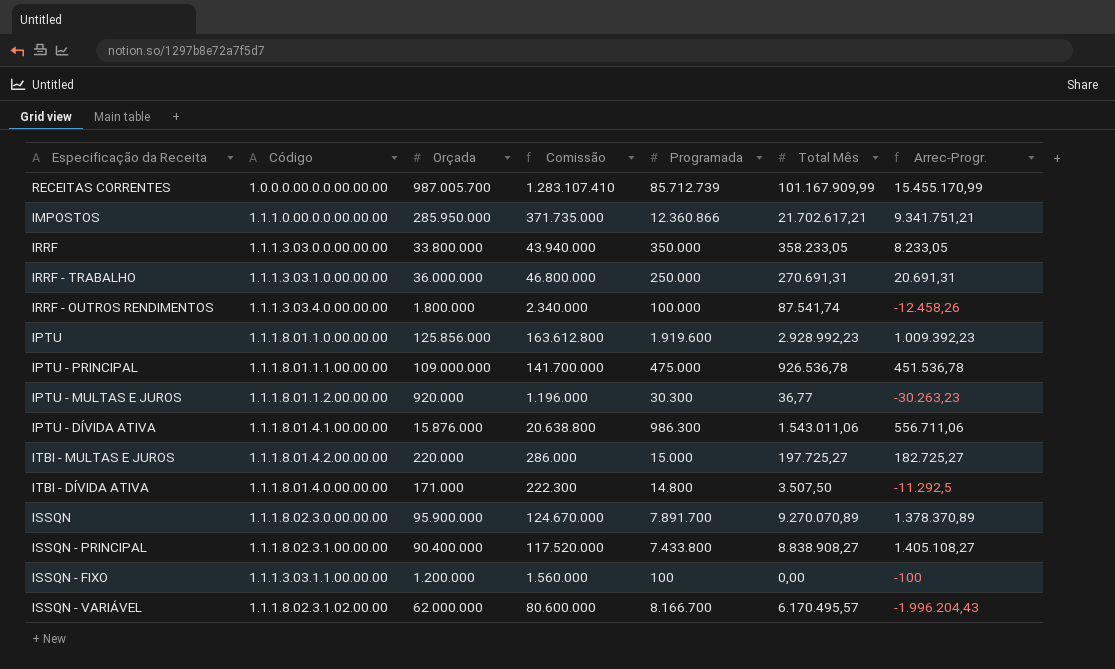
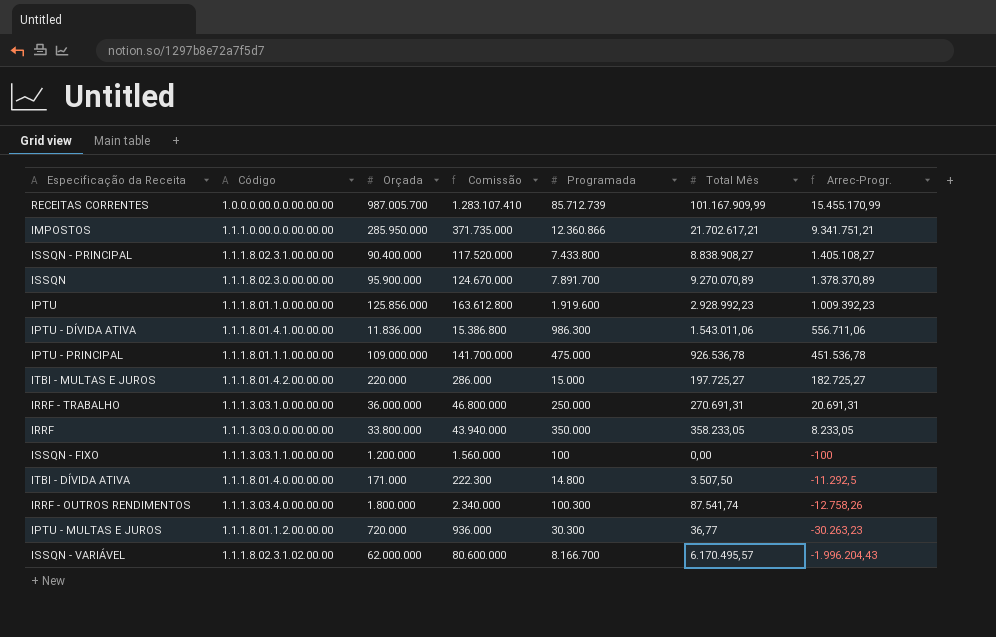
row order: none -> Arrec-Progr. descending
IPTU - DÍVIDA ATIVA | Orçada: 15.876.000 -> 11.836.000
IPTU - DÍVIDA ATIVA | Comissão: 20.638.800 -> 15.386.800
IRRF - OUTROS RENDIMENTOS | Programada: 100.000 -> 100.300
IRRF - OUTROS RENDIMENTOS | Arrec-Progr.: -12.458,26 -> -12.758,26
IPTU - MULTAS E JUROS | Orçada: 920.000 -> 720.000
IPTU - MULTAS E JUROS | Comissão: 1.196.000 -> 936.000

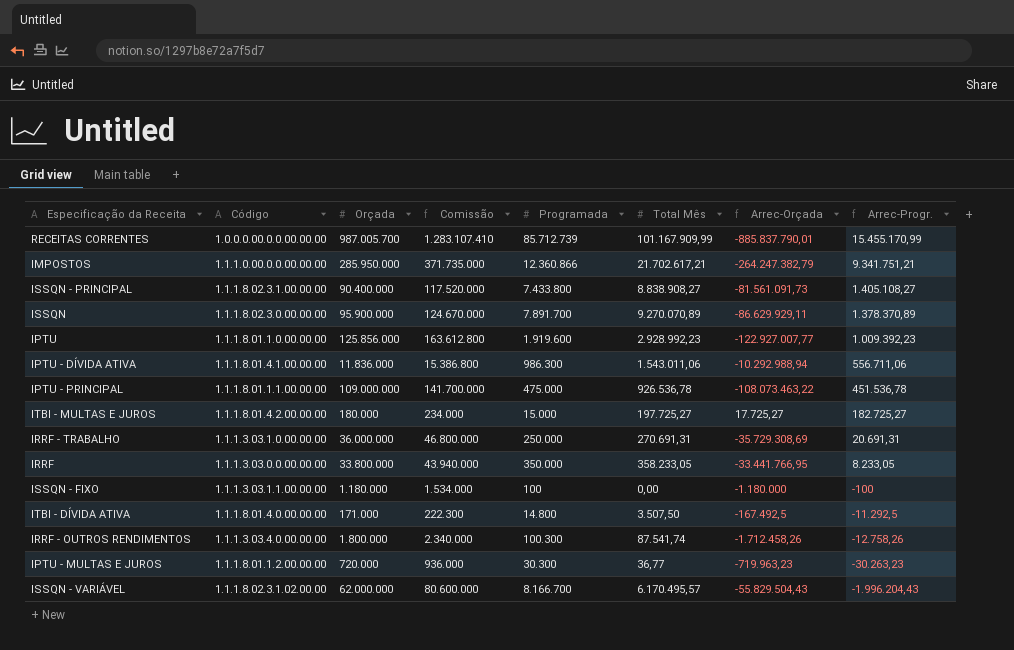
column Arrec-Orçada | formula: none -> [Total Mês] - [Orçada]
ITBI - MULTAS E JUROS | Orçada: 220.000 -> 180.000
ITBI - MULTAS E JUROS | Comissão: 286.000 -> 234.000
ISSQN - FIXO | Orçada: 1.200.000 -> 1.180.000
ISSQN - FIXO | Comissão: 1.560.000 -> 1.534.000

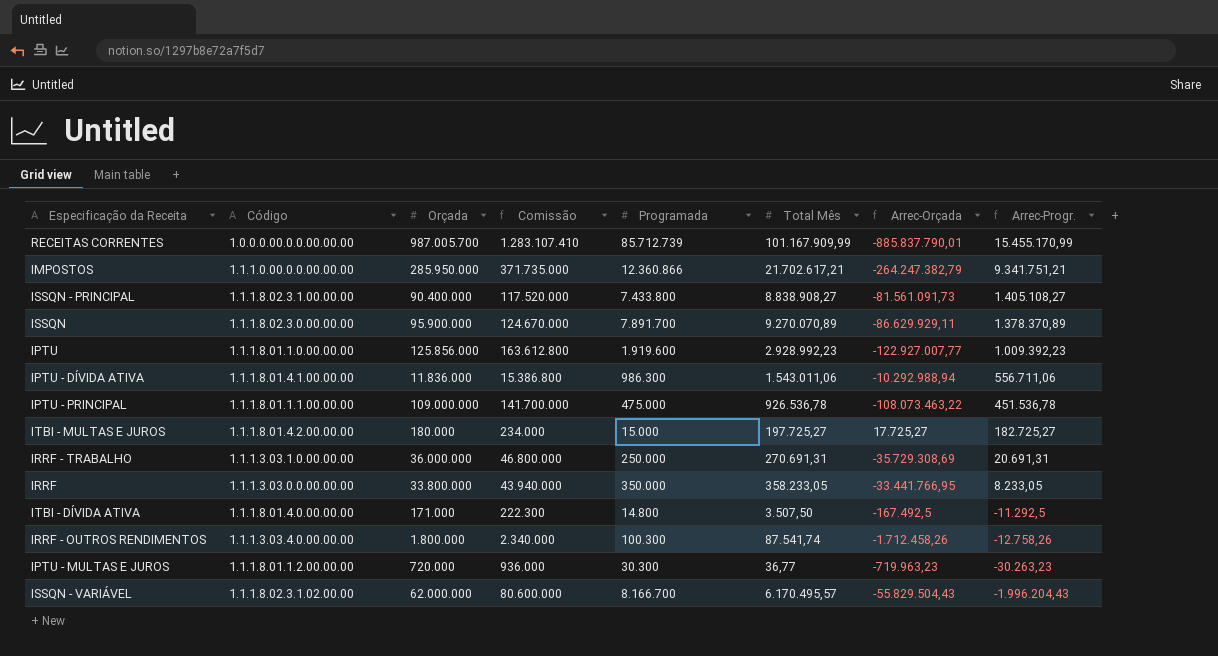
row ISSQN - FIXO: 1.1.1.3.03.1.1.00.00.00 | 1.180.000 | 1.534.000 | 100 | 0,00 | -1.180.000 | -100 -> none

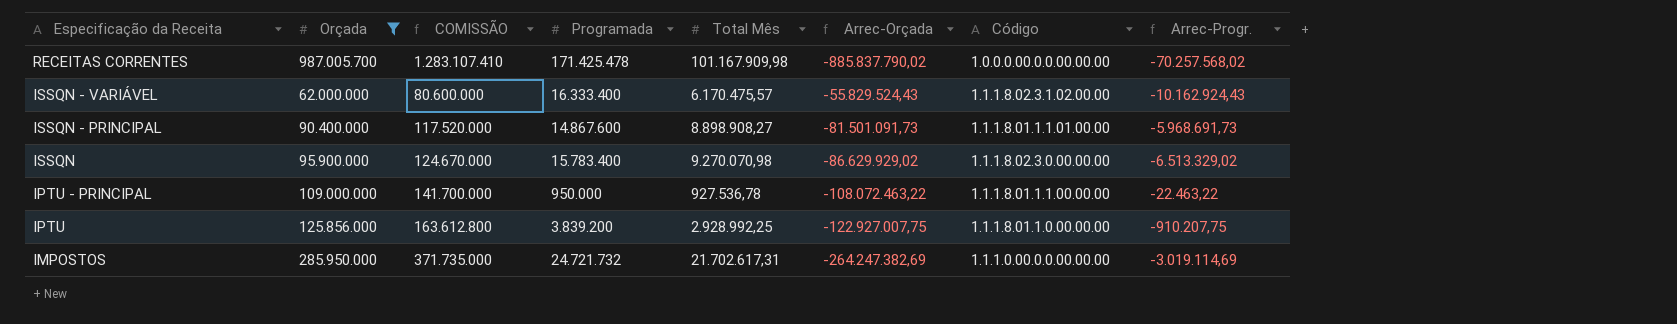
filter: none -> Orçada >= 62.000.000
row order: Arrec-Progr. descending -> Especificação da Receita descending
column name: Comissão -> COMISSÃO
column Código | position: 2 -> 7
RECEITAS CORRENTES | Programada: 85.712.739 -> 171.425.478
RECEITAS CORRENTES | Total Mês: 101.167.909,99 -> 101.167.909,98
RECEITAS CORRENTES | Arrec-Orçada: -885.837.790,01 -> -885.837.790,02
RECEITAS CORRENTES | Arrec-Progr.: 15.455.170,99 -> -70.257.568,02
ISSQN - VARIÁVEL | Programada: 8.166.700 -> 16.333.400
ISSQN - VARIÁVEL | Total Mês: 6.170.495,57 -> 6.170.475,57
ISSQN - VARIÁVEL | Arrec-Orçada: -55.829.504,43 -> -55.829.524,43
ISSQN - VARIÁVEL | Arrec-Progr.: -1.996.204,43 -> -10.162.924,43
ISSQN - PRINCIPAL | Programada: 7.433.800 -> 14.867.600
ISSQN - PRINCIPAL | Total Mês: 8.838.908,27 -> 8.898.908,27
ISSQN - PRINCIPAL | Arrec-Orçada: -81.561.091,73 -> -81.501.091,73
ISSQN - PRINCIPAL | Código: 1.1.1.8.02.3.1.00.00.00 -> 1.1.1.8.01.1.1.01.00.00
ISSQN - PRINCIPAL | Arrec-Progr.: 1.405.108,27 -> -5.968.691,73
ISSQN | Programada: 7.891.700 -> 15.783.400
ISSQN | Total Mês: 9.270.070,89 -> 9.270.070,98
ISSQN | Arrec-Orçada: -86.629.929,11 -> -86.629.929,02
ISSQN | Arrec-Progr.: 1.378.370,89 -> -6.513.329,02
IPTU - PRINCIPAL | Programada: 475.000 -> 950.000
IPTU - PRINCIPAL | Total Mês: 926.536,78 -> 927.536,78
IPTU - PRINCIPAL | Arrec-Orçada: -108.073.463,22 -> -108.072.463,22
IPTU - PRINCIPAL | Arrec-Progr.: 451.536,78 -> -22.463,22
IPTU | Programada: 1.919.600 -> 3.839.200
IPTU | Total Mês: 2.928.992,23 -> 2.928.992,25
IPTU | Arrec-Orçada: -122.927.007,77 -> -122.927.007,75
IPTU | Arrec-Progr.: 1.009.392,23 -> -910.207,75
IMPOSTOS | Programada: 12.360.866 -> 24.721.732
IMPOSTOS | Total Mês: 21.702.617,21 -> 21.702.617,31
IMPOSTOS | Arrec-Orçada: -264.247.382,79 -> -264.247.382,69
IMPOSTOS | Arrec-Progr.: 9.341.751,21 -> -3.019.114,69

